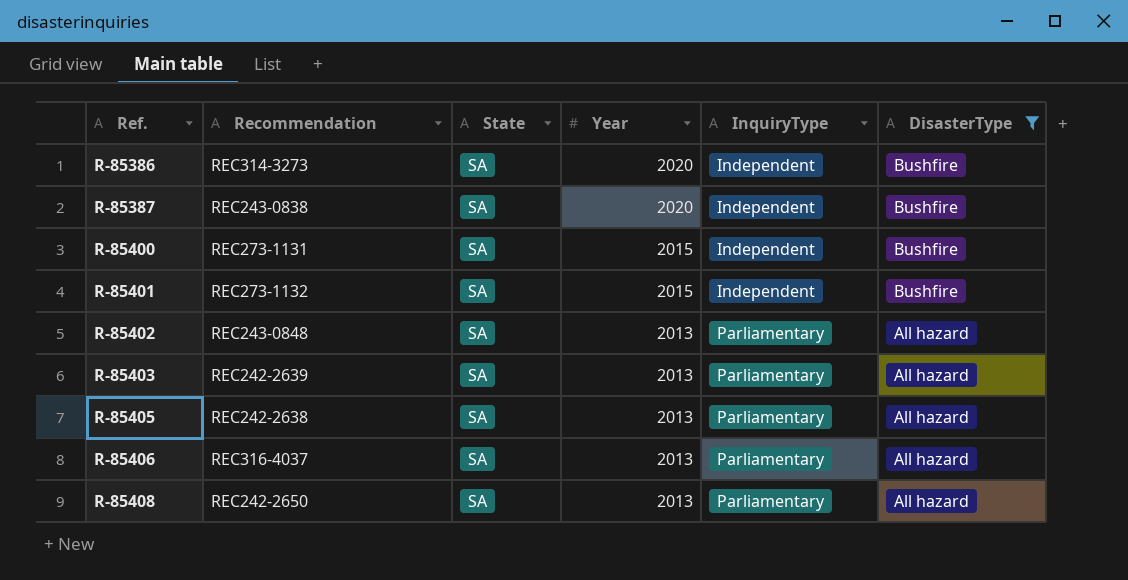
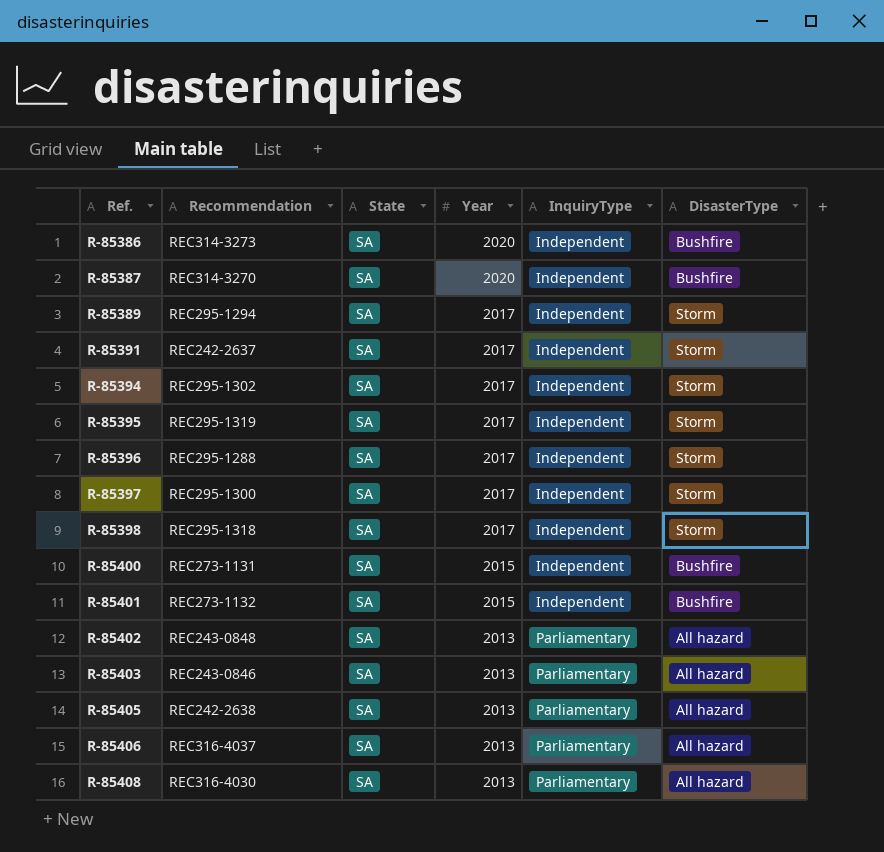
filter: DisasterType != Storm -> none
R-85387 | Recommendation: REC243-0838 -> REC314-3270
R-85403 | Recommendation: REC242-2639 -> REC243-0846
R-85408 | Recommendation: REC242-2650 -> REC316-4030

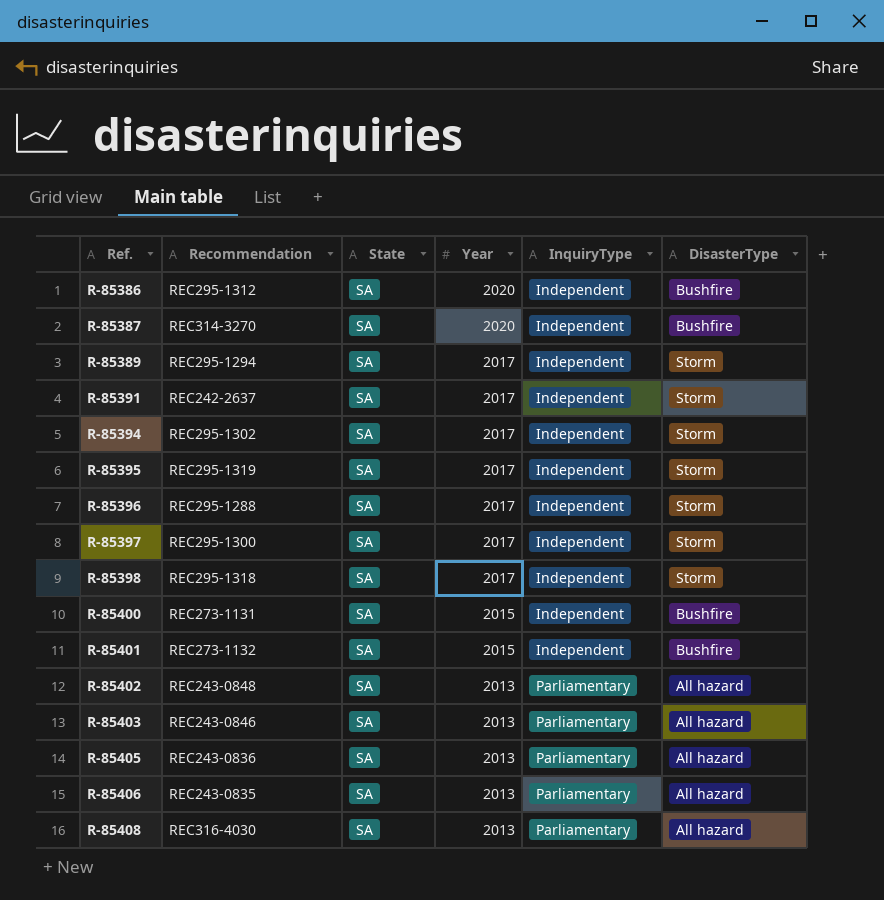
R-85386 | Recommendation: REC314-3273 -> REC295-1312
R-85405 | Recommendation: REC242-2638 -> REC243-0836
R-85406 | Recommendation: REC316-4037 -> REC243-0835

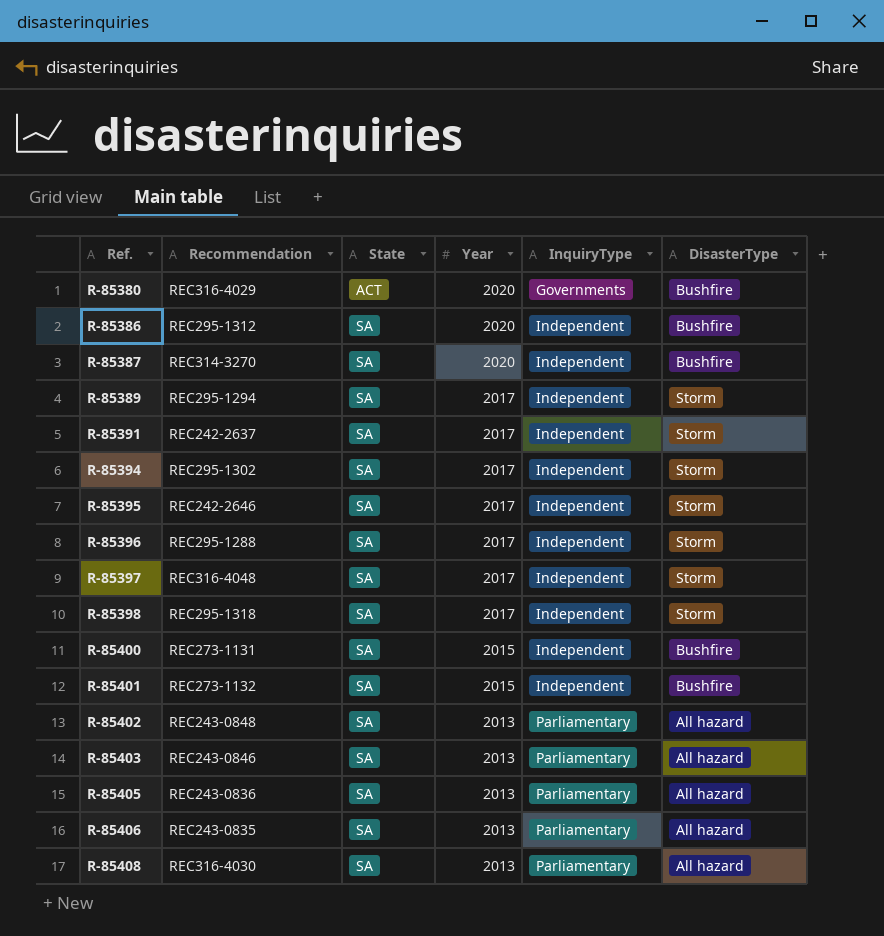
row R-85380: none -> REC316-4029 | ACT | 2020 | Governments | Bushfire
R-85395 | Recommendation: REC295-1319 -> REC242-2646
R-85397 | Recommendation: REC295-1300 -> REC316-4048

